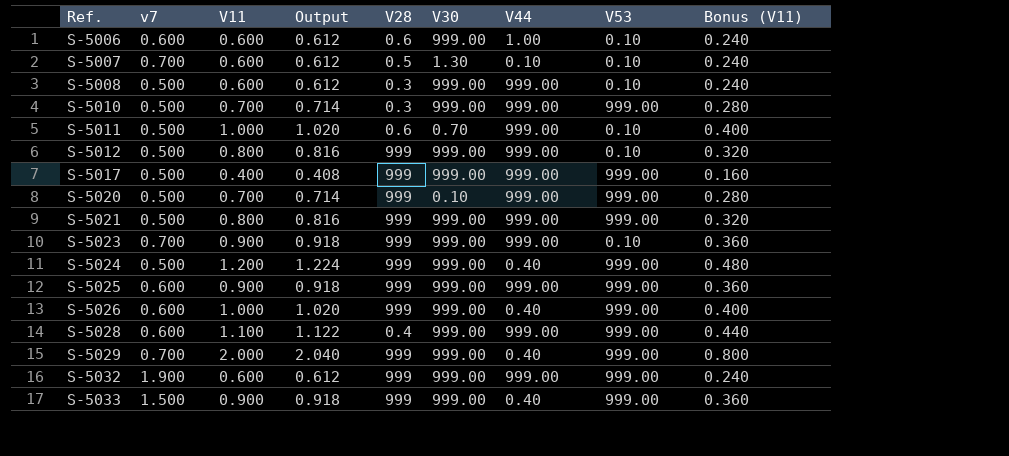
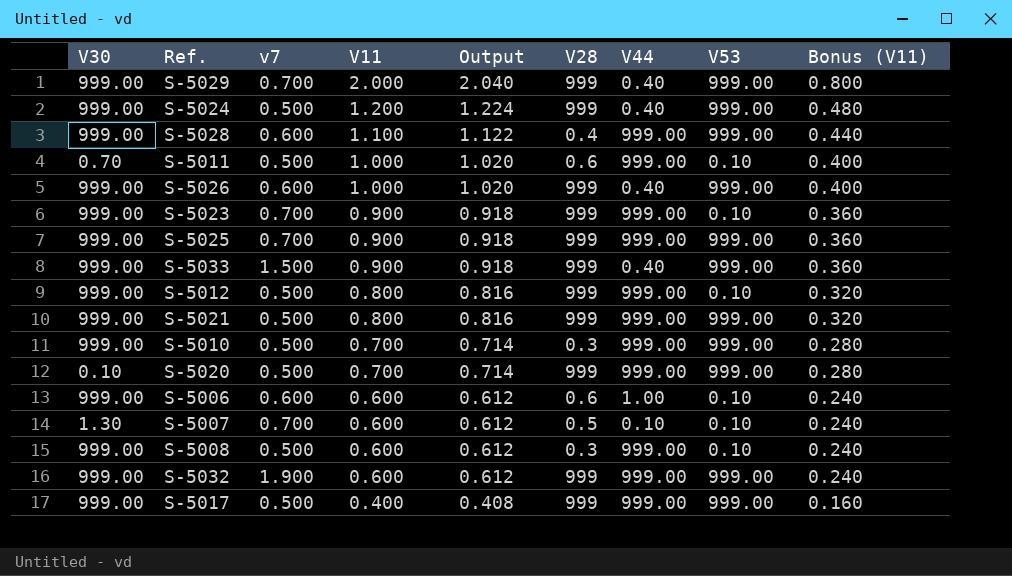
row order: Ref. ascending -> V11 descending
column V30 | position: 6 -> 1
S-5025 | v7: 0.600 -> 0.700

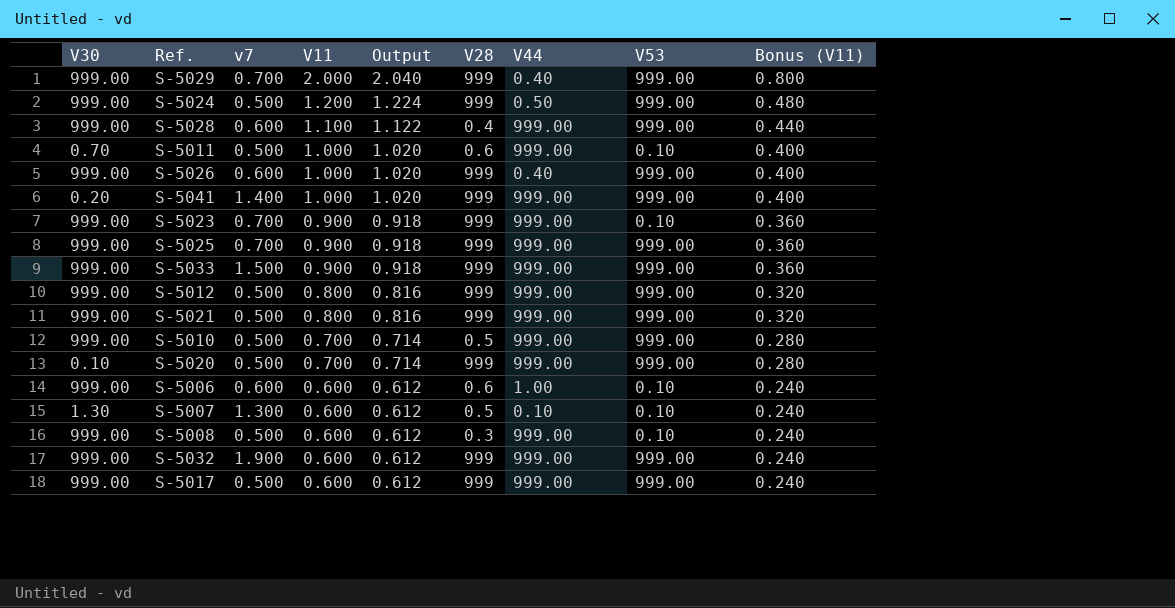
S-5024 | V44: 0.40 -> 0.50
row S-5041: none -> 0.20 | 1.400 | 1.000 | 1.020 | 999 | 999.00 | 999.00 | 0.400
S-5033 | V44: 0.40 -> 999.00
S-5012 | V53: 0.10 -> 999.00
S-5010 | V28: 0.3 -> 0.5
S-5007 | v7: 0.700 -> 1.300
S-5017 | V11: 0.400 -> 0.600
S-5017 | Output: 0.408 -> 0.612
S-5017 | Bonus (V11): 0.160 -> 0.240

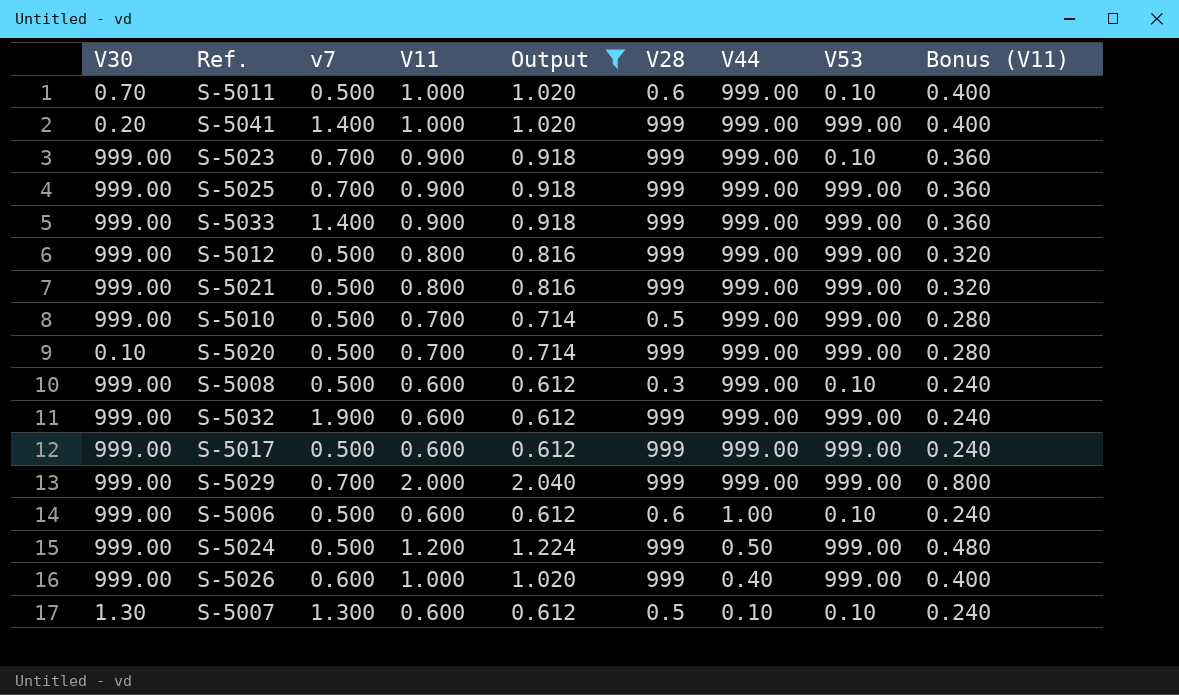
filter: none -> Output != 1.122
row order: V11 descending -> V44 descending
S-5033 | v7: 1.500 -> 1.400
S-5029 | V44: 0.40 -> 999.00
S-5006 | v7: 0.600 -> 0.500

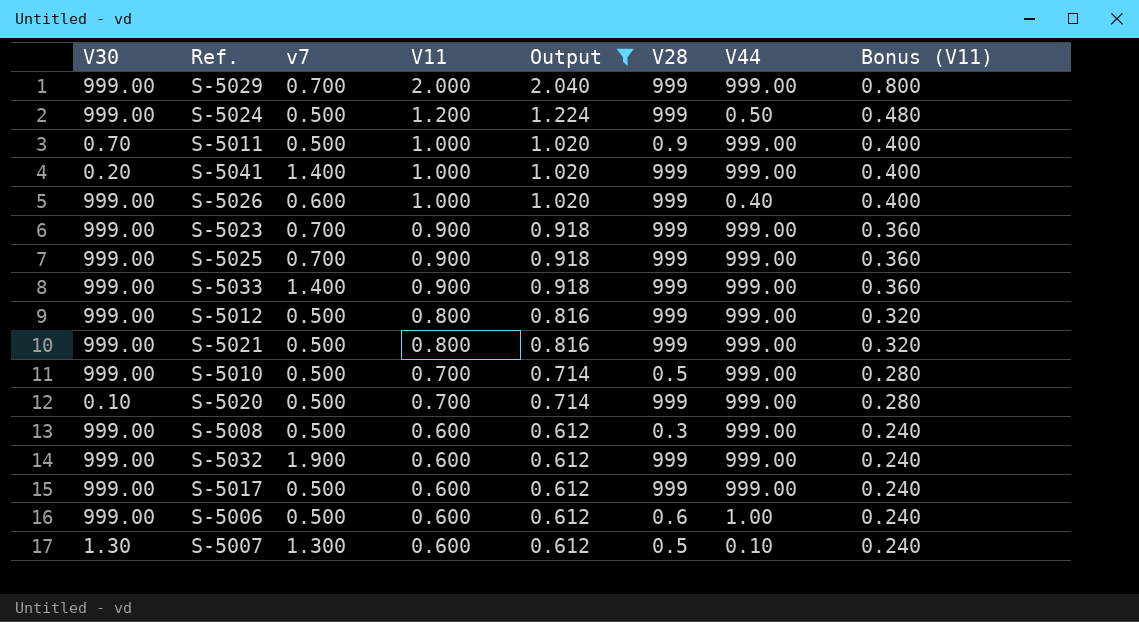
row order: V44 descending -> V11 descending
column V53 | position: 8 -> none
S-5011 | V28: 0.6 -> 0.9

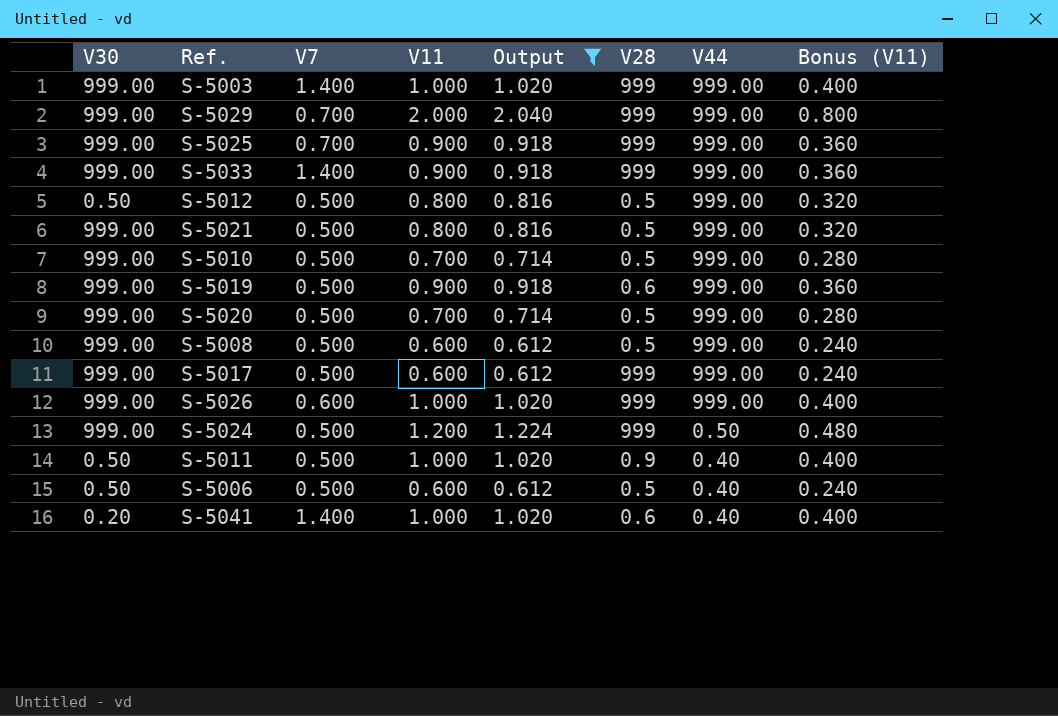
row order: V11 descending -> V44 descending
column name: v7 -> V7
row S-5023: 999.00 | 0.700 | 0.900 | 0.918 | 999 | 999.00 | 0.360 -> none
row S-5032: 999.00 | 1.900 | 0.600 | 0.612 | 999 | 999.00 | 0.240 -> none
row S-5007: 1.30 | 1.300 | 0.600 | 0.612 | 0.5 | 0.10 | 0.240 -> none
row S-5003: none -> 999.00 | 1.400 | 1.000 | 1.020 | 999 | 999.00 | 0.400
S-5012 | V30: 999.00 -> 0.50
S-5012 | V28: 999 -> 0.5
S-5021 | V28: 999 -> 0.5
row S-5019: none -> 999.00 | 0.500 | 0.900 | 0.918 | 0.6 | 999.00 | 0.360
S-5020 | V30: 0.10 -> 999.00
S-5020 | V28: 999 -> 0.5
S-5008 | V28: 0.3 -> 0.5
S-5026 | V44: 0.40 -> 999.00
S-5011 | V30: 0.70 -> 0.50
S-5011 | V44: 999.00 -> 0.40
S-5006 | V30: 999.00 -> 0.50
S-5006 | V28: 0.6 -> 0.5
S-5006 | V44: 1.00 -> 0.40
S-5041 | V28: 999 -> 0.6
S-5041 | V44: 999.00 -> 0.40

